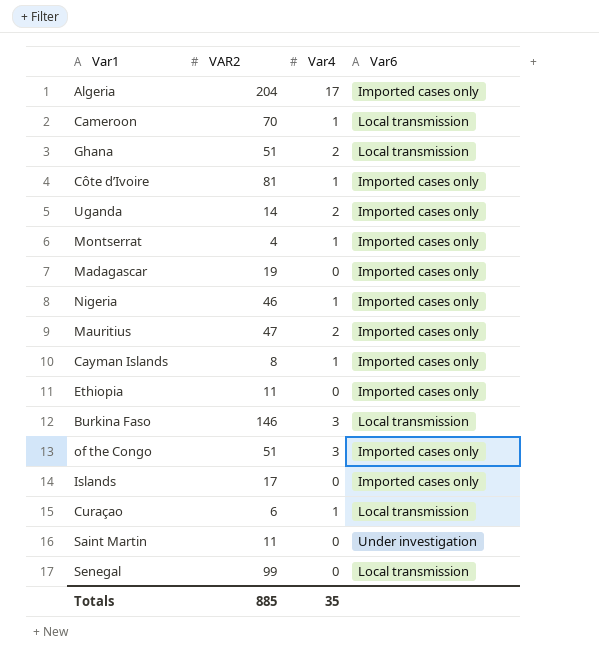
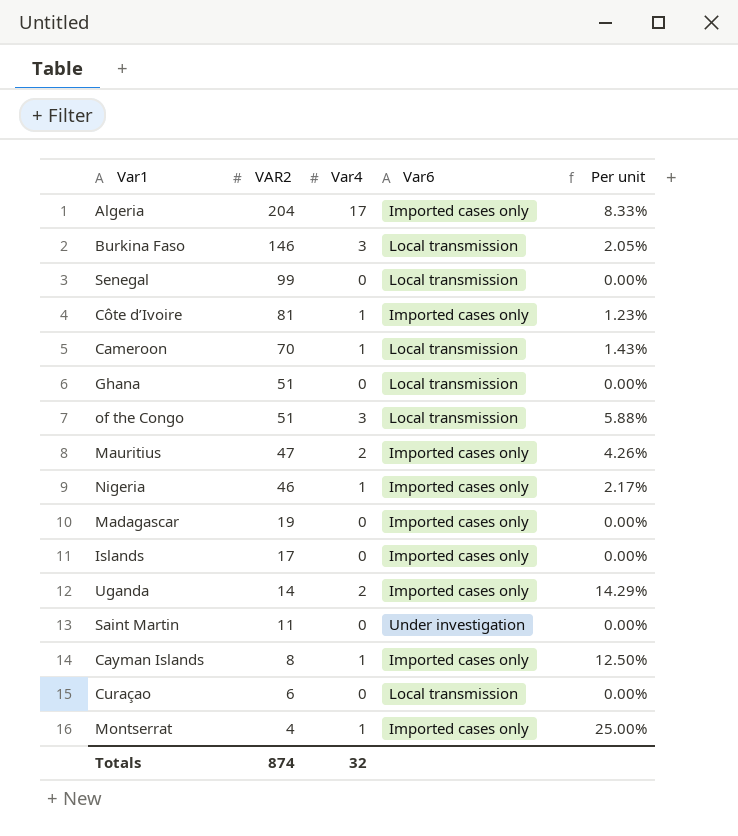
row order: none -> VAR2 descending
column Per unit | formula: none -> [Var4] / [VAR2]
row Ethiopia: 11 | 0 | Imported cases only -> none
Ghana | Var4: 2 -> 0
of the Congo | Var6: Imported cases only -> Local transmission
Curaçao | Var4: 1 -> 0
Totals | VAR2: 885 -> 874
Totals | Var4: 35 -> 32

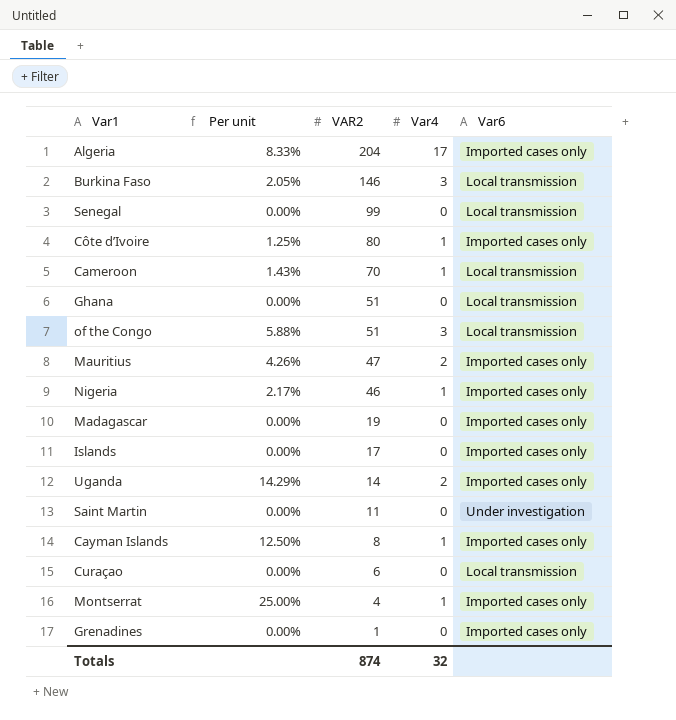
column Per unit | position: 5 -> 2
Côte d’Ivoire | Per unit: 1.23% -> 1.25%
Côte d’Ivoire | VAR2: 81 -> 80
row Grenadines: none -> 0.00% | 1 | 0 | Imported cases only

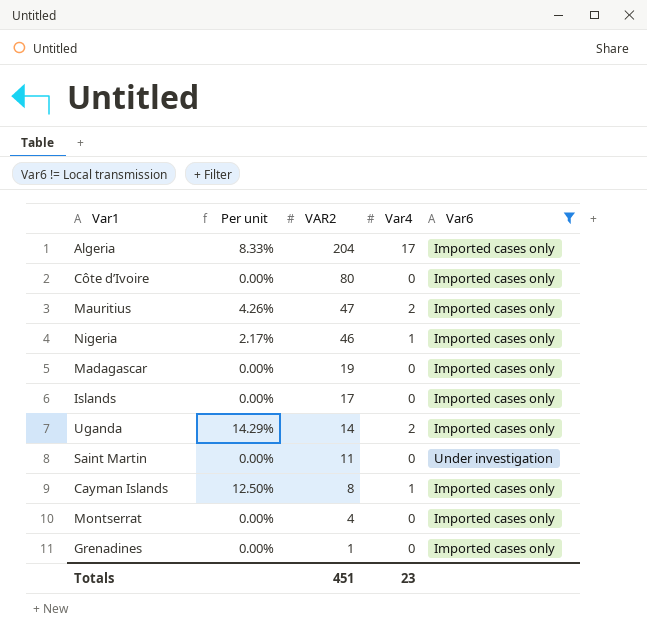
filter: none -> Var6 != Local transmission
Côte d’Ivoire | Per unit: 1.25% -> 0.00%
Côte d’Ivoire | Var4: 1 -> 0
Montserrat | Per unit: 25.00% -> 0.00%
Montserrat | Var4: 1 -> 0
Totals | VAR2: 874 -> 451
Totals | Var4: 32 -> 23

